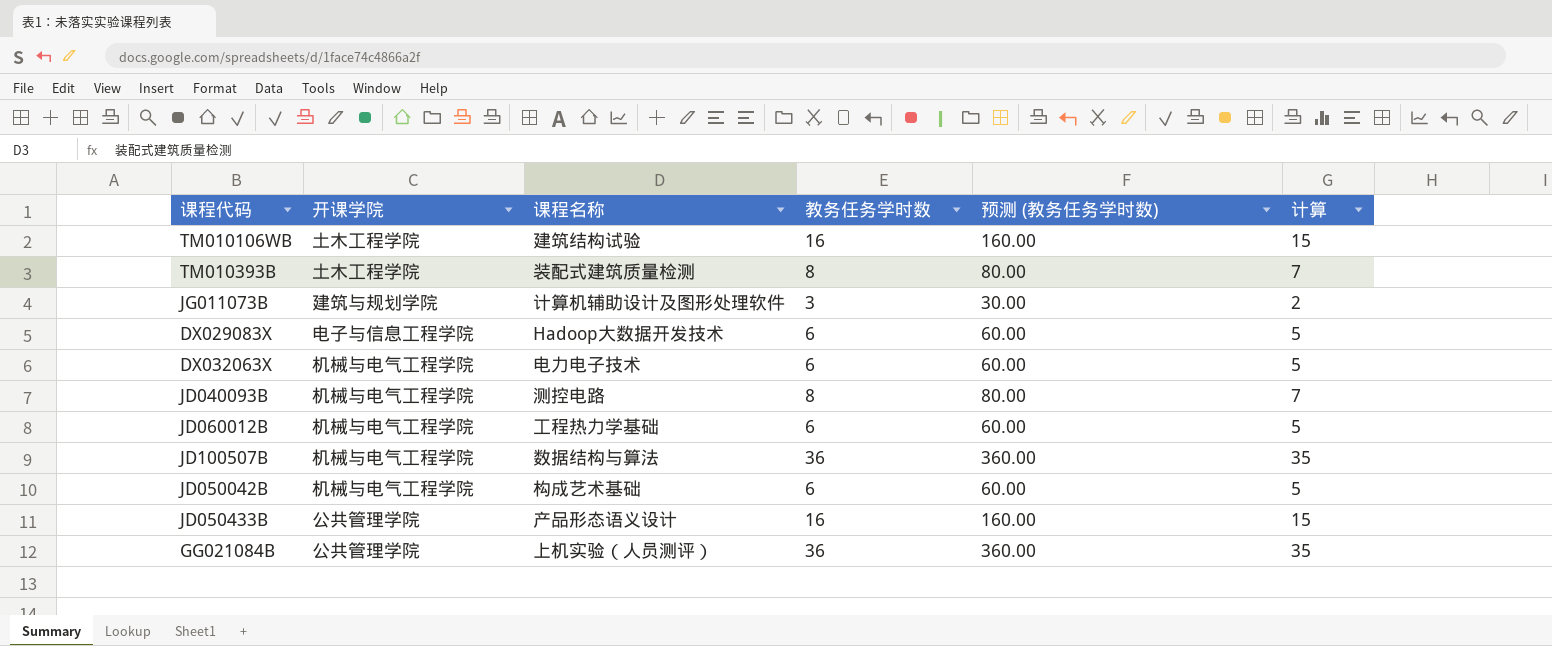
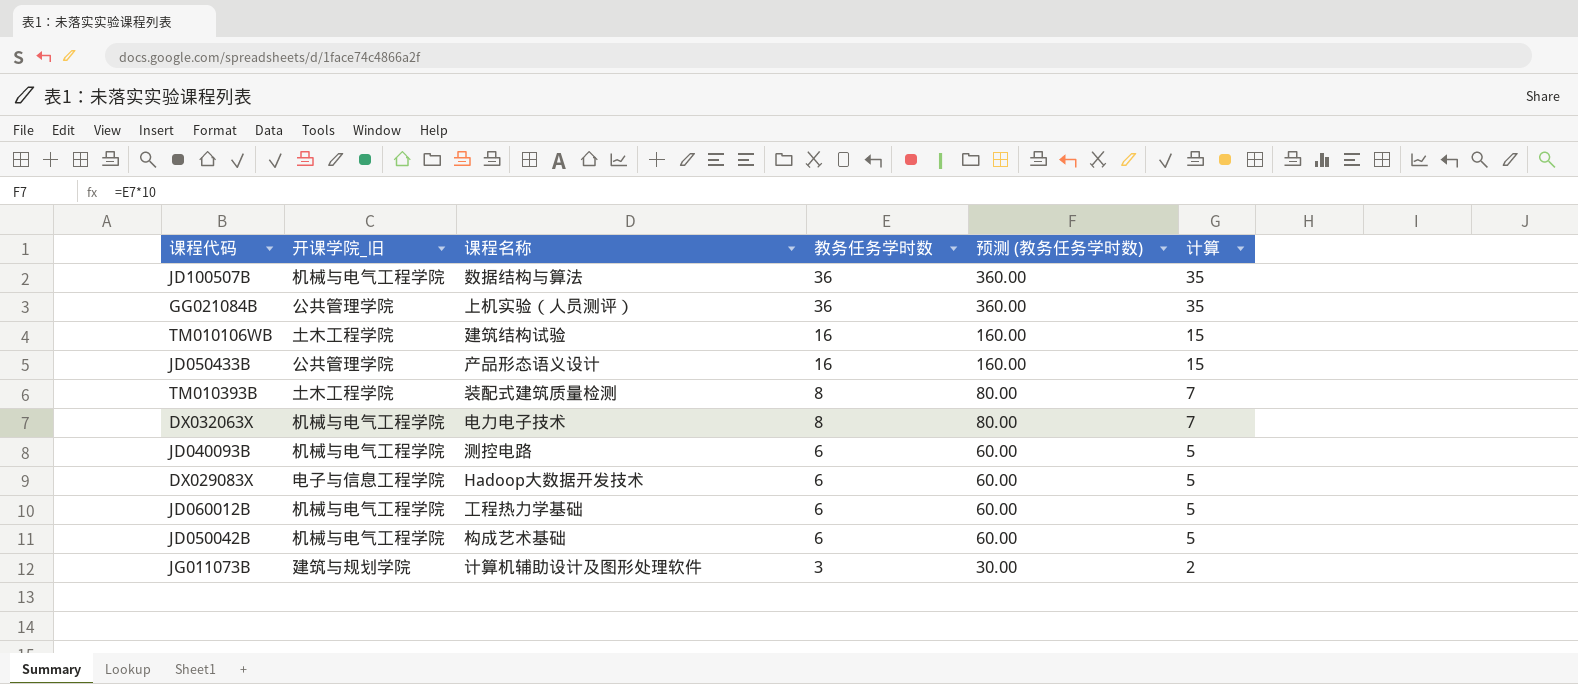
row order: none -> 教务任务学时数 descending
column name: 开课学院 -> 开课学院_旧
DX032063X | 教务任务学时数: 6 -> 8
DX032063X | 预测 (教务任务学时数): 60.00 -> 80.00
DX032063X | 计算: 5 -> 7
JD040093B | 教务任务学时数: 8 -> 6
JD040093B | 预测 (教务任务学时数): 80.00 -> 60.00
JD040093B | 计算: 7 -> 5

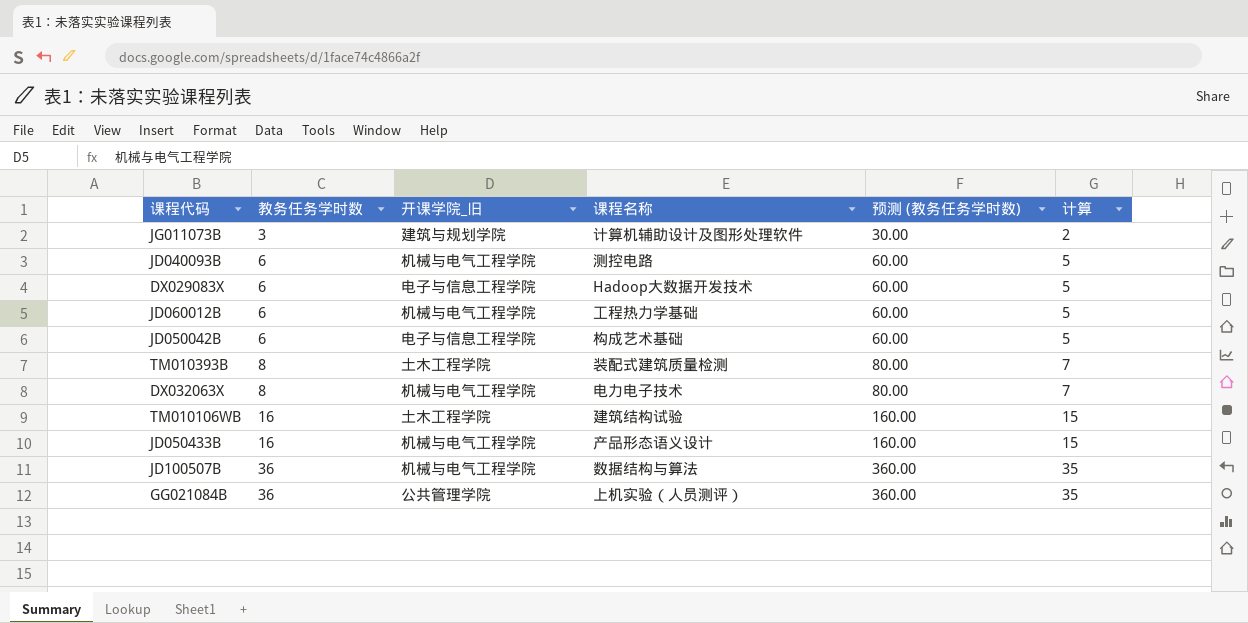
row order: 教务任务学时数 descending -> 教务任务学时数 ascending
column 教务任务学时数 | position: 4 -> 2
JD050042B | 开课学院_旧: 机械与电气工程学院 -> 电子与信息工程学院
JD050433B | 开课学院_旧: 公共管理学院 -> 机械与电气工程学院

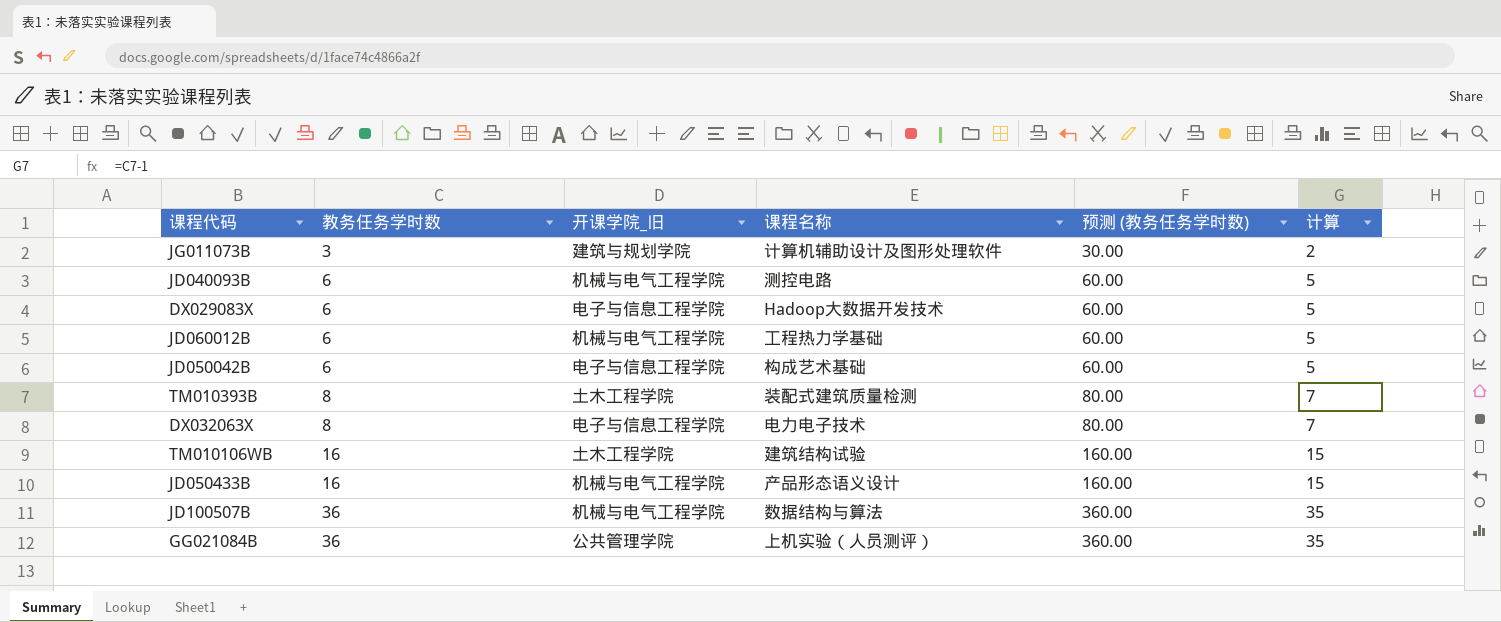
DX032063X | 开课学院_旧: 机械与电气工程学院 -> 电子与信息工程学院

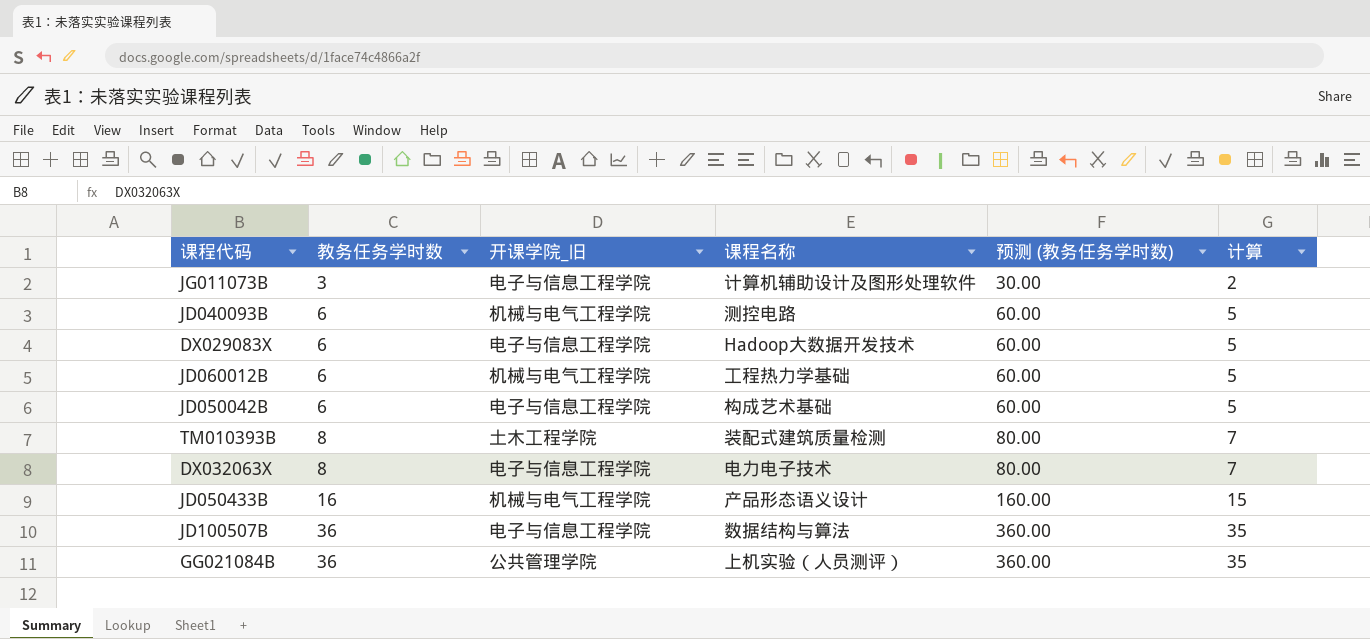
row TM010106WB: 16 | 土木工程学院 | 建筑结构试验 | 160.00 | 15 -> none
JG011073B | 开课学院_旧: 建筑与规划学院 -> 电子与信息工程学院
JD100507B | 开课学院_旧: 机械与电气工程学院 -> 电子与信息工程学院

